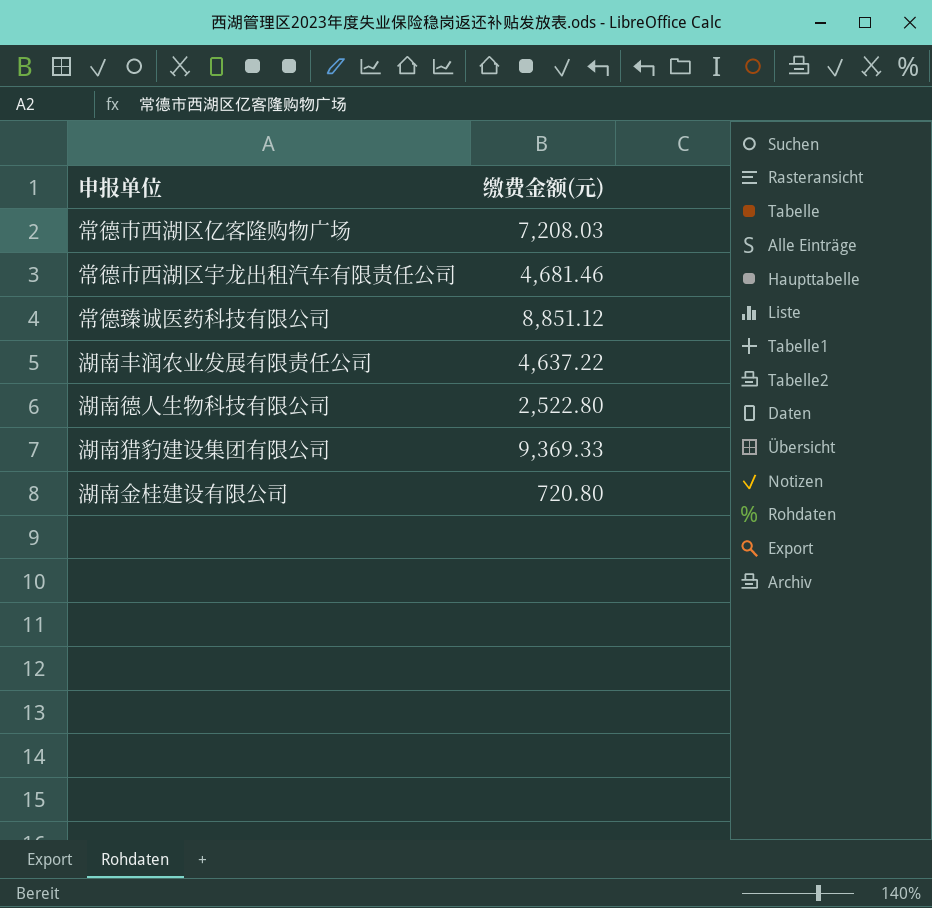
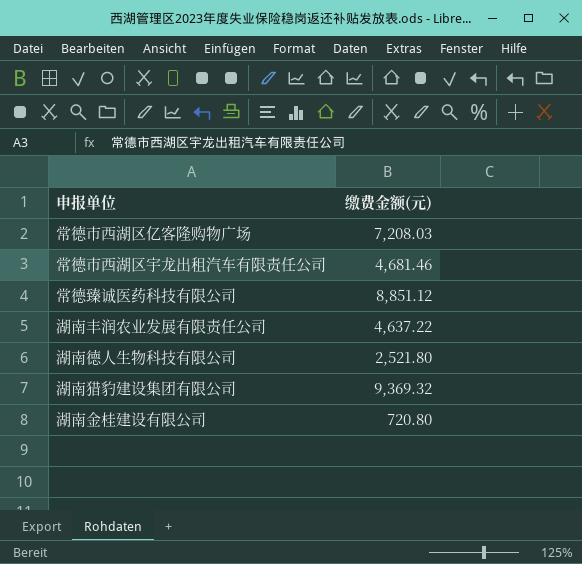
湖南德人生物科技有限公司 | 缴费金额(元): 2,522.80 -> 2,521.80
湖南猎豹建设集团有限公司 | 缴费金额(元): 9,369.33 -> 9,369.32

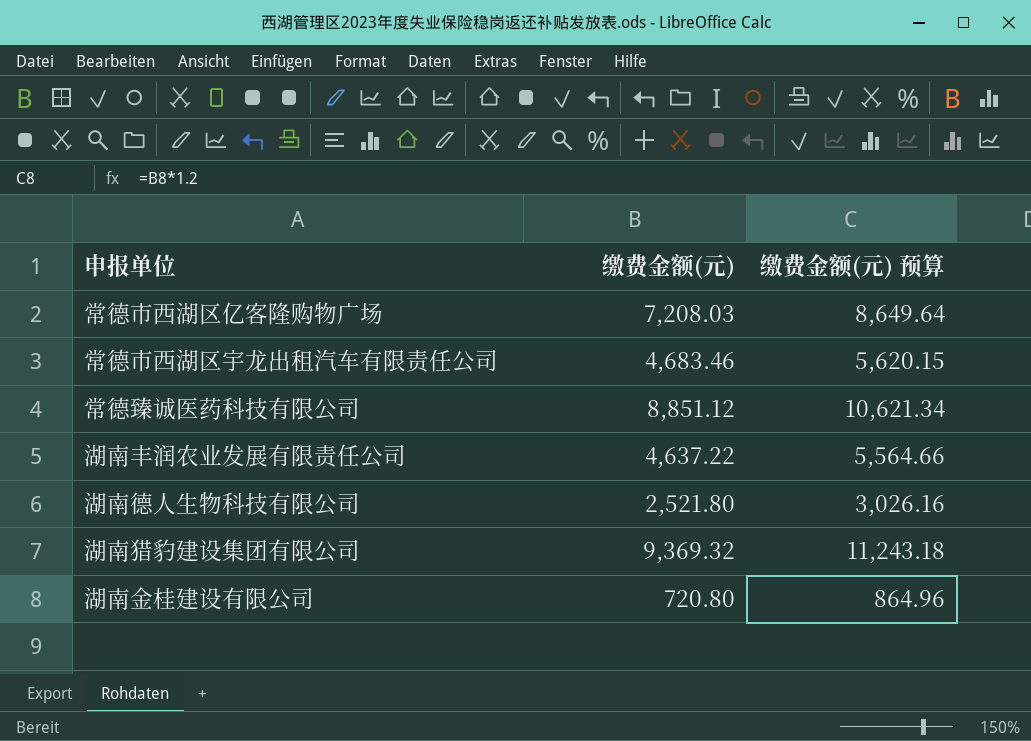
column 缴费金额(元) 预算 | formula: none -> [缴费金额(元)] * 1.2
常德市西湖区宇龙出租汽车有限责任公司 | 缴费金额(元): 4,681.46 -> 4,683.46

